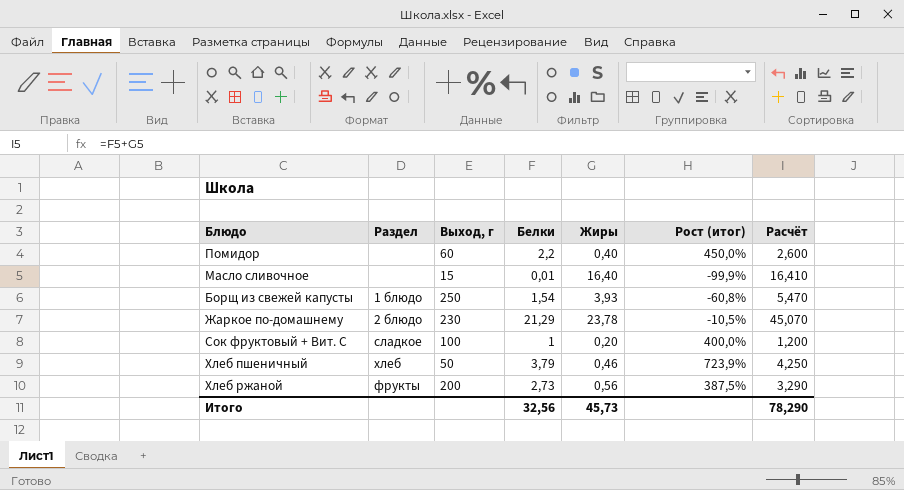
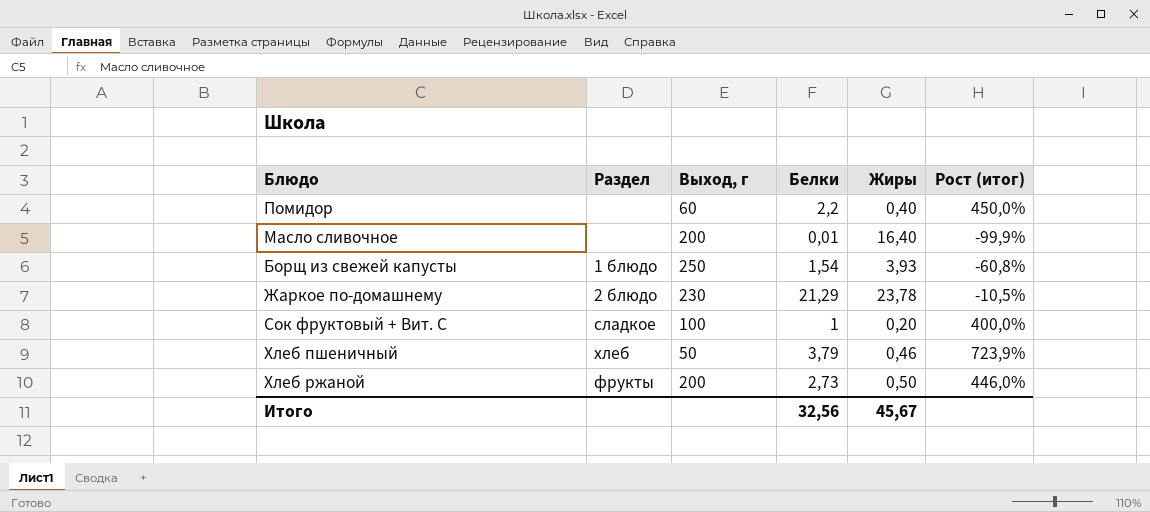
column Расчёт | formula: [Белки] + [Жиры] -> none
Масло сливочное | Выход, г: 15 -> 200
Хлеб ржаной | Жиры: 0,56 -> 0,50
Хлеб ржаной | Рост (итог): 387,5% -> 446,0%
Итого | Жиры: 45,73 -> 45,67

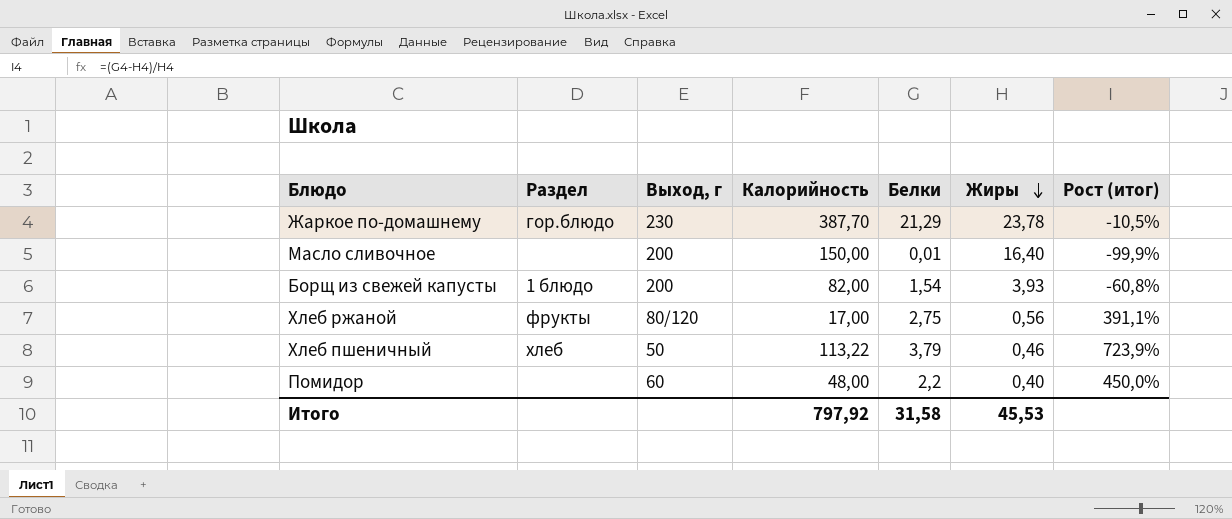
row order: none -> Жиры descending
column Калорийность | position: none -> 4
row Сок фруктовый + Вит. С: сладкое | 100 | 1 | 0,20 | 400,0% -> none
Жаркое по-домашнему | Раздел: 2 блюдо -> гор.блюдо
Борщ из свежей капусты | Выход, г: 250 -> 200
Хлеб ржаной | Выход, г: 200 -> 80/120
Хлеб ржаной | Белки: 2,73 -> 2,75
Хлеб ржаной | Жиры: 0,50 -> 0,56
Хлеб ржаной | Рост (итог): 446,0% -> 391,1%
Итого | Белки: 32,56 -> 31,58
Итого | Жиры: 45,67 -> 45,53

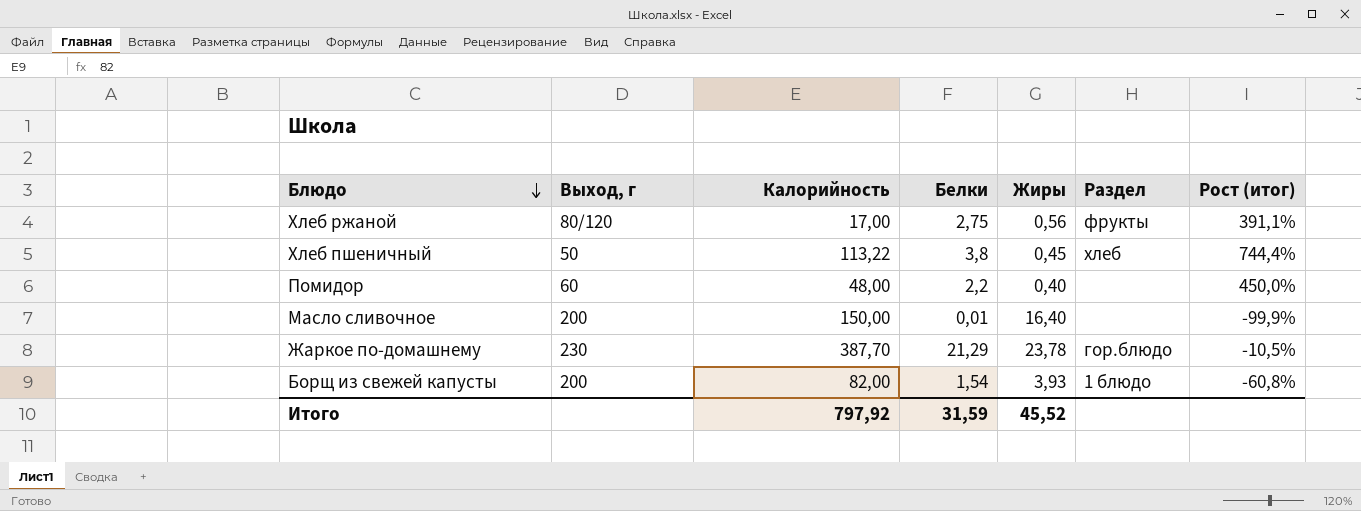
row order: Жиры descending -> Блюдо descending
column Раздел | position: 2 -> 6
Хлеб пшеничный | Белки: 3,79 -> 3,8
Хлеб пшеничный | Жиры: 0,46 -> 0,45
Хлеб пшеничный | Рост (итог): 723,9% -> 744,4%
Итого | Белки: 31,58 -> 31,59
Итого | Жиры: 45,53 -> 45,52

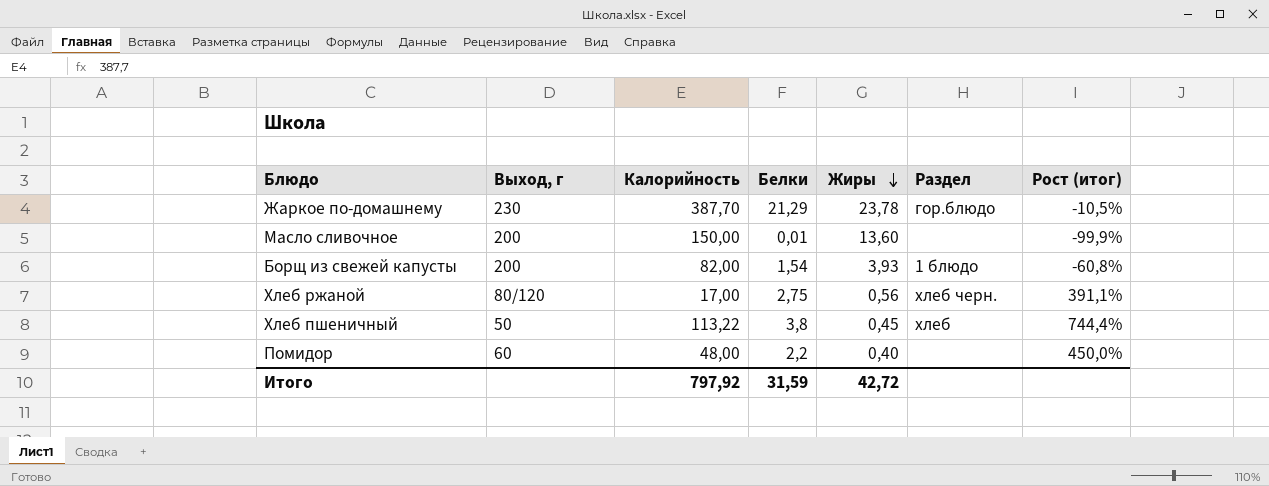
row order: Блюдо descending -> Жиры descending
Масло сливочное | Жиры: 16,40 -> 13,60
Хлеб ржаной | Раздел: фрукты -> хлеб черн.
Итого | Жиры: 45,52 -> 42,72

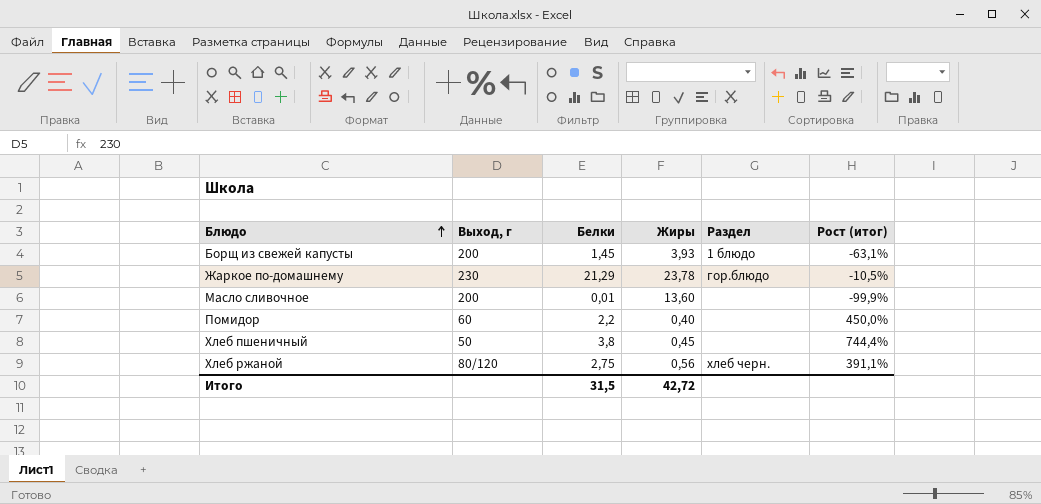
row order: Жиры descending -> Блюдо ascending
column Калорийность | position: 3 -> none
Борщ из свежей капусты | Белки: 1,54 -> 1,45
Борщ из свежей капусты | Рост (итог): -60,8% -> -63,1%
Хлеб пшеничный | Раздел: хлеб -> none
Итого | Белки: 31,59 -> 31,5

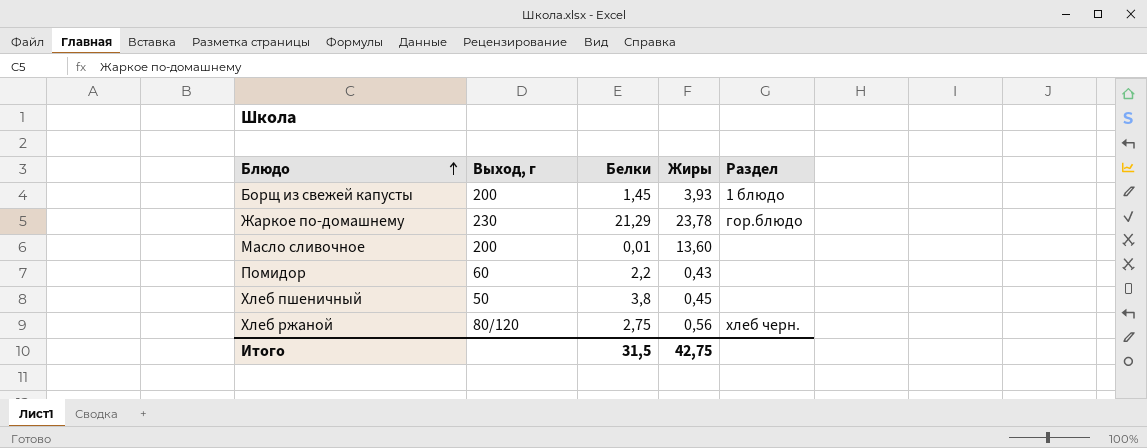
column Рост (итог) | formula: ([Белки] - [Жиры]) / [Жиры] -> none
Помидор | Жиры: 0,40 -> 0,43
Итого | Жиры: 42,72 -> 42,75

